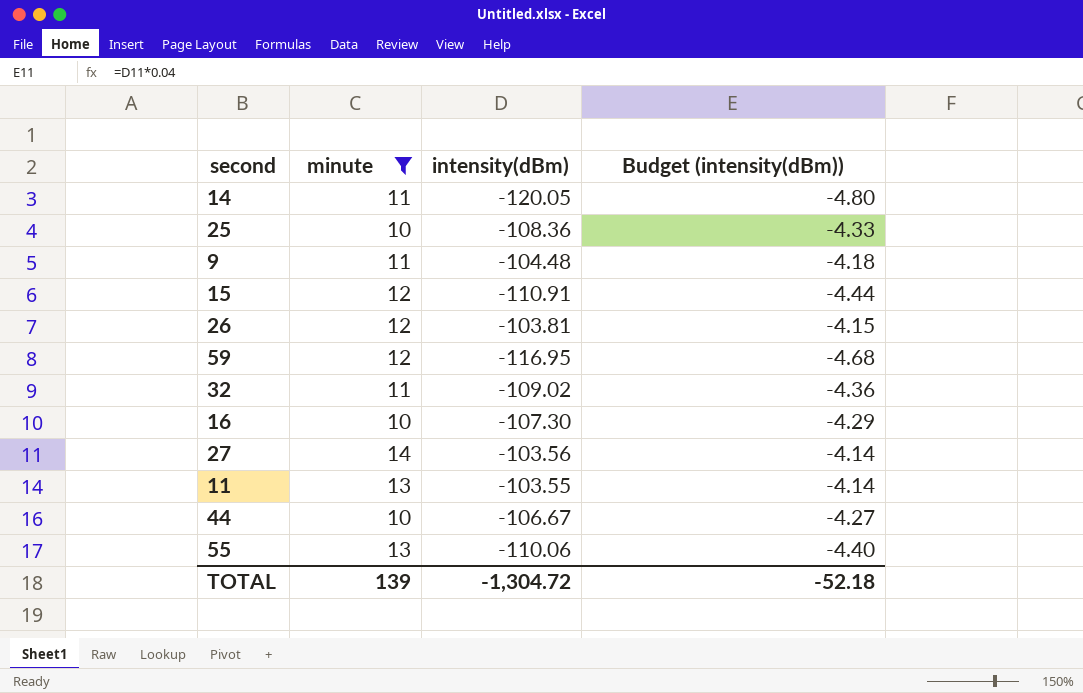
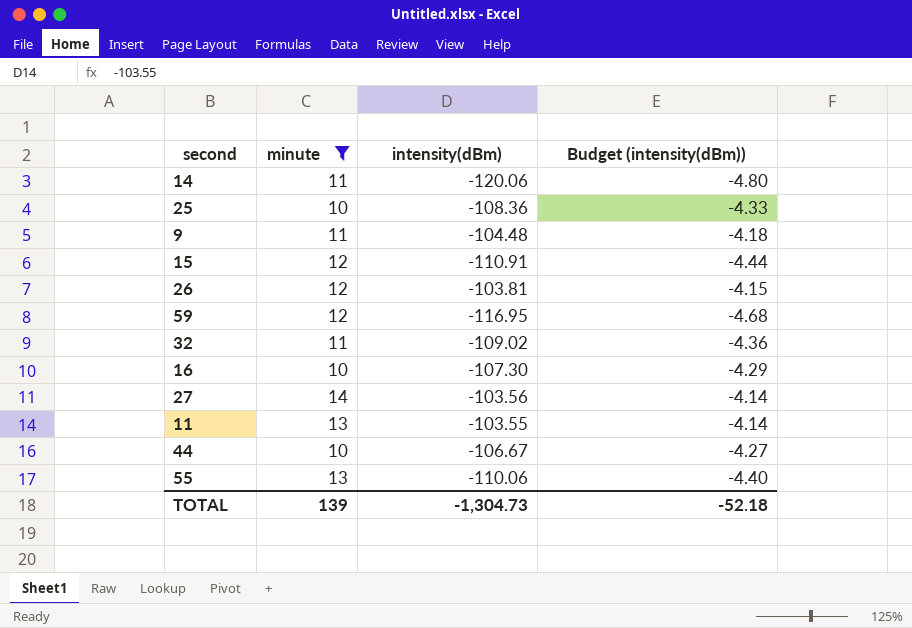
14 | intensity(dBm): -120.05 -> -120.06
TOTAL | intensity(dBm): -1,304.72 -> -1,304.73

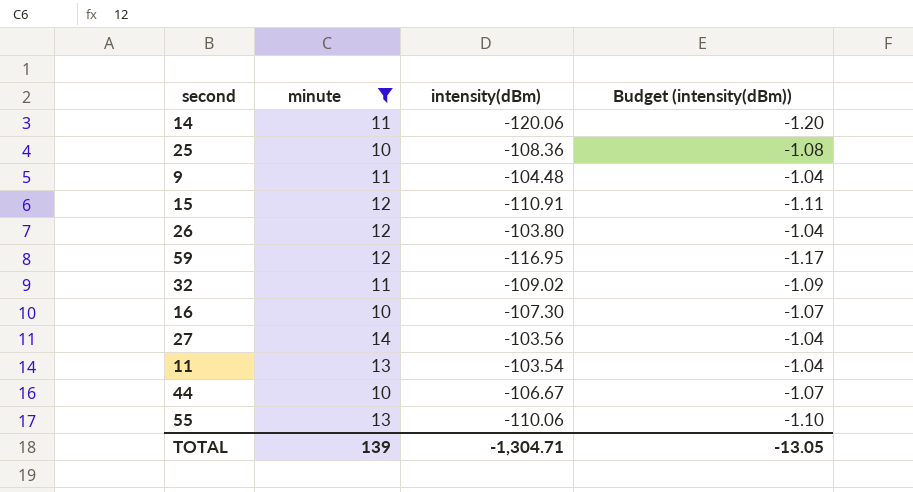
column Budget (intensity(dBm)) | formula: [intensity(dBm)] * 0.04 -> [intensity(dBm)] * 0.01
26 | intensity(dBm): -103.81 -> -103.80
11 | intensity(dBm): -103.55 -> -103.54
TOTAL | intensity(dBm): -1,304.73 -> -1,304.71
TOTAL | Budget (intensity(dBm)): -52.18 -> -13.05

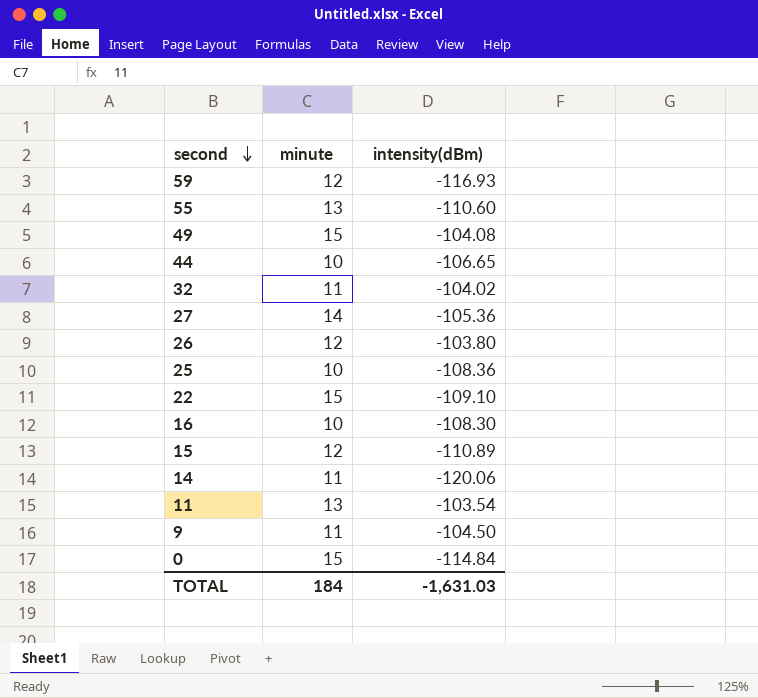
filter: minute != 15 -> none
row order: none -> second descending
column Budget (intensity(dBm)) | formula: [intensity(dBm)] * 0.01 -> none
59 | intensity(dBm): -116.95 -> -116.93
55 | intensity(dBm): -110.06 -> -110.60
44 | intensity(dBm): -106.67 -> -106.65
32 | intensity(dBm): -109.02 -> -104.02
27 | intensity(dBm): -103.56 -> -105.36
16 | intensity(dBm): -107.30 -> -108.30
15 | intensity(dBm): -110.91 -> -110.89
9 | intensity(dBm): -104.48 -> -104.50
TOTAL | minute: 139 -> 184
TOTAL | intensity(dBm): -1,304.71 -> -1,631.03

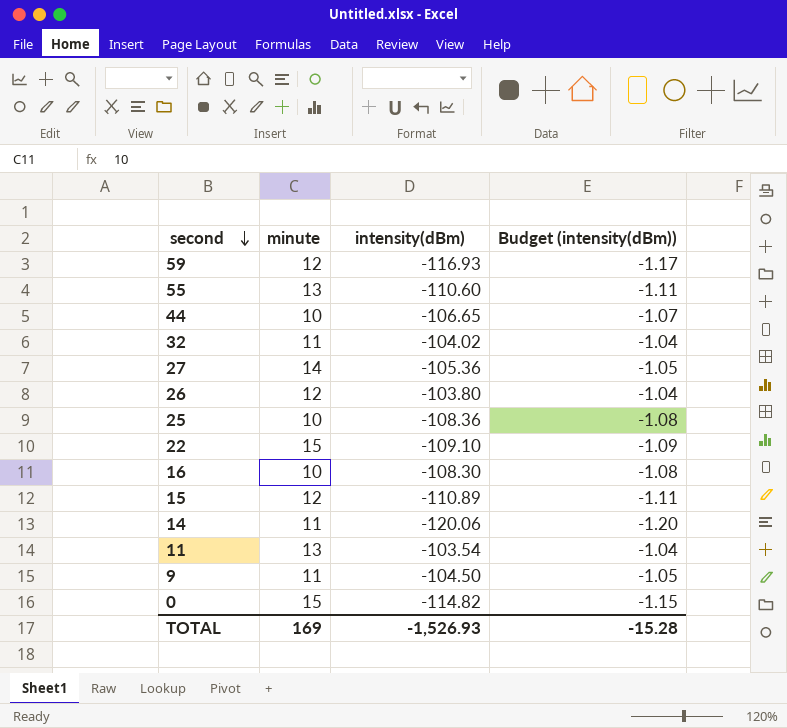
column Budget (intensity(dBm)) | formula: none -> [intensity(dBm)] * 0.01
row 49: 15 | -104.08 -> none
0 | intensity(dBm): -114.84 -> -114.82
TOTAL | minute: 184 -> 169
TOTAL | intensity(dBm): -1,631.03 -> -1,526.93

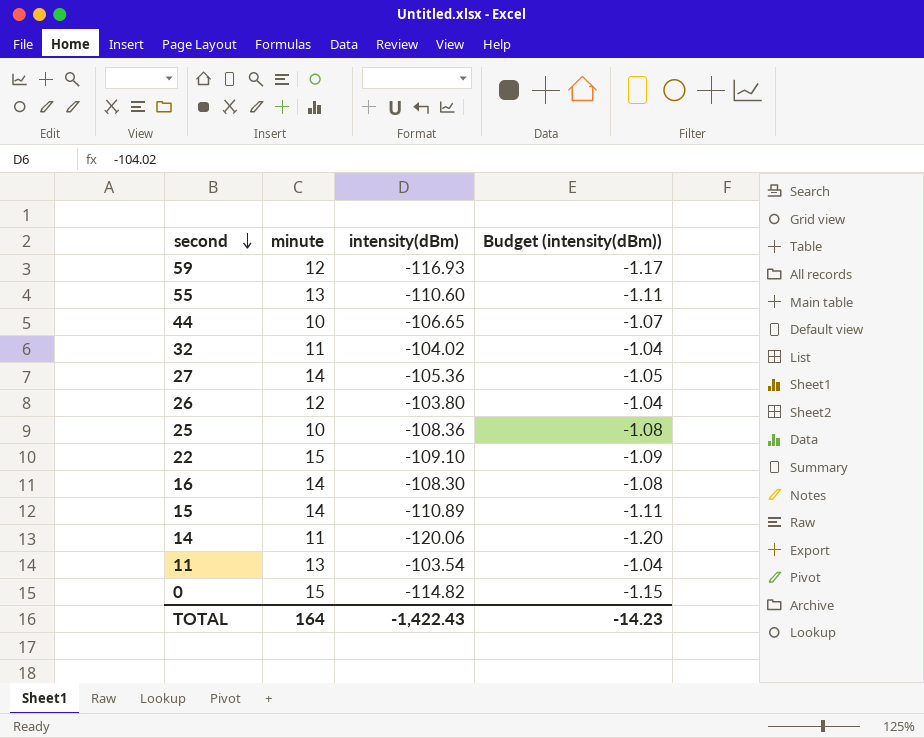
row 9: 11 | -104.50 | -1.05 -> none
16 | minute: 10 -> 14
15 | minute: 12 -> 14
TOTAL | minute: 169 -> 164
TOTAL | intensity(dBm): -1,526.93 -> -1,422.43
TOTAL | Budget (intensity(dBm)): -15.28 -> -14.23

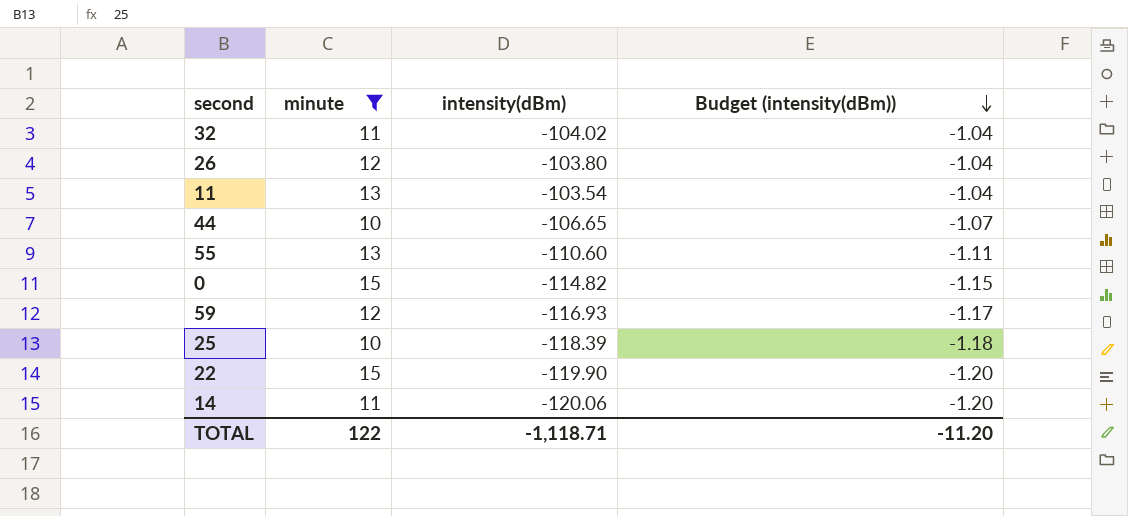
filter: none -> minute != 14
row order: second descending -> Budget (intensity(dBm)) descending
25 | intensity(dBm): -108.36 -> -118.39
25 | Budget (intensity(dBm)): -1.08 -> -1.18
22 | intensity(dBm): -109.10 -> -119.90
22 | Budget (intensity(dBm)): -1.09 -> -1.20
TOTAL | minute: 164 -> 122
TOTAL | intensity(dBm): -1,422.43 -> -1,118.71
TOTAL | Budget (intensity(dBm)): -14.23 -> -11.20

